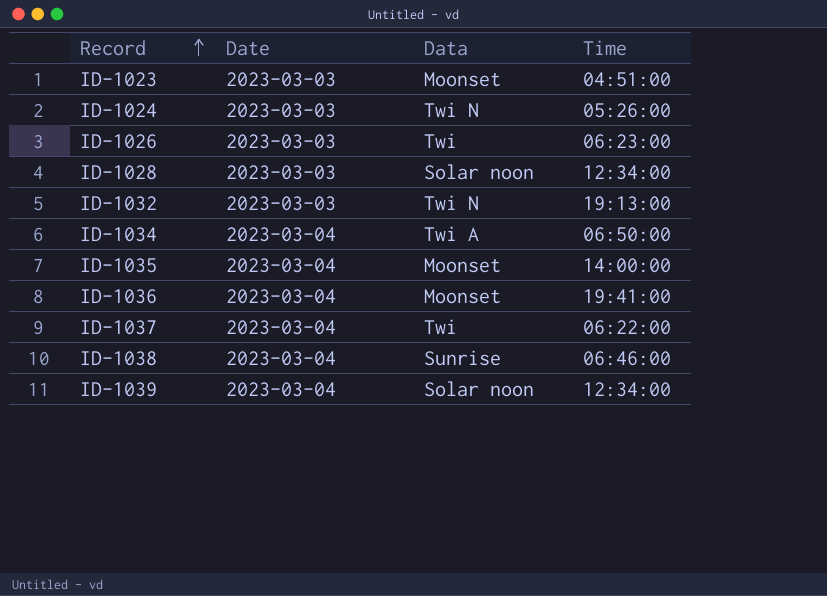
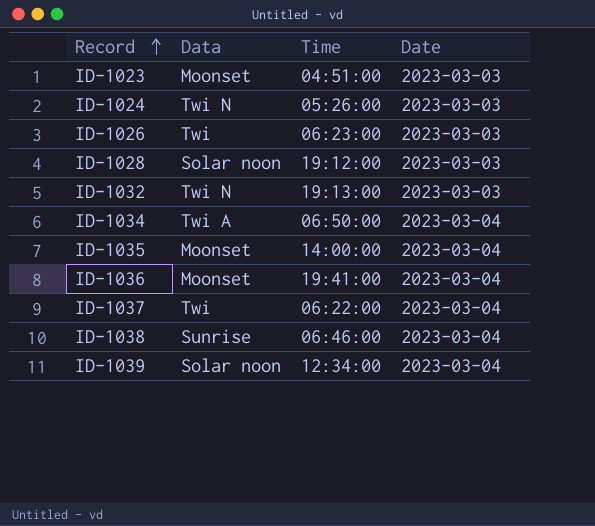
column Date | position: 2 -> 4
ID-1028 | Time: 12:34:00 -> 19:12:00

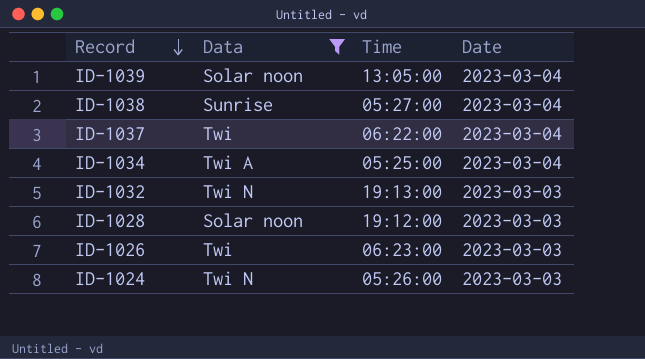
filter: none -> Data != Moonset
row order: Record ascending -> Record descending
ID-1039 | Time: 12:34:00 -> 13:05:00
ID-1038 | Time: 06:46:00 -> 05:27:00
ID-1034 | Time: 06:50:00 -> 05:25:00

